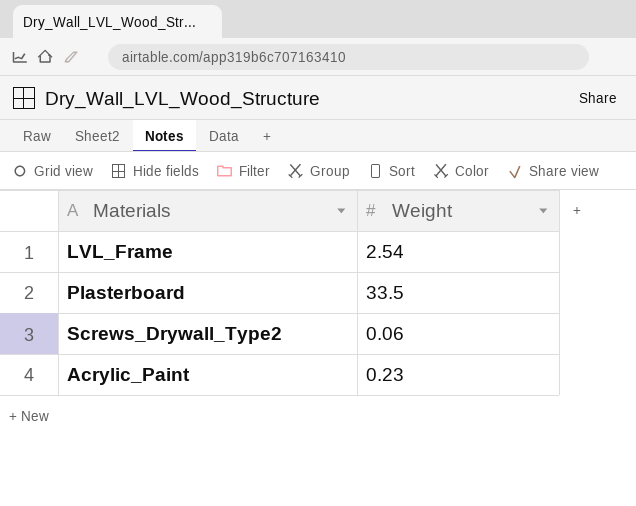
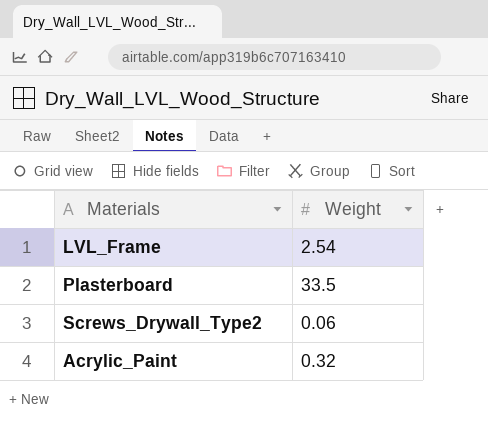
Acrylic_Paint | Weight: 0.23 -> 0.32

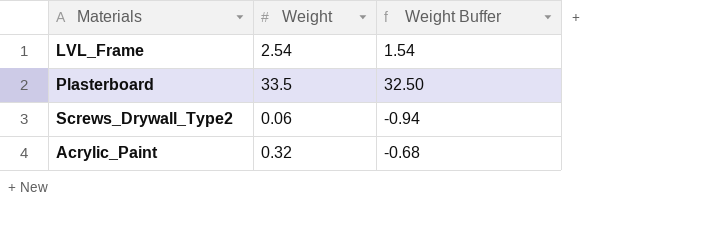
column Weight Buffer | formula: none -> [Weight] - 1

